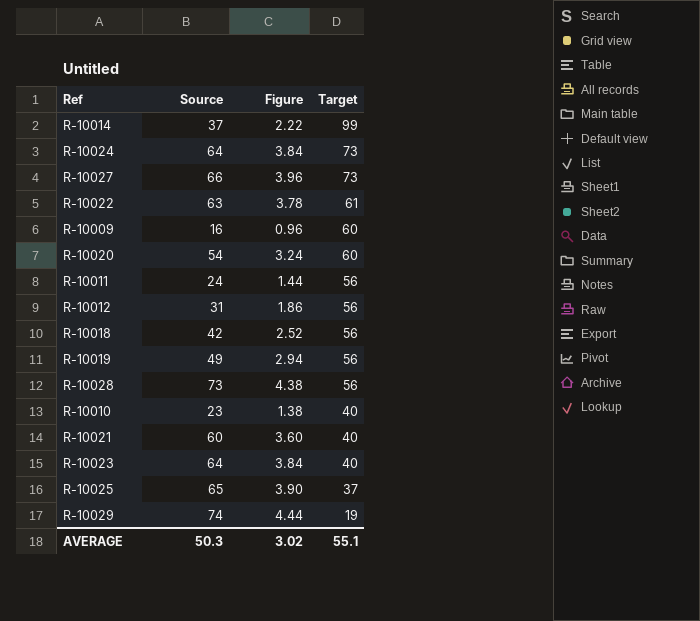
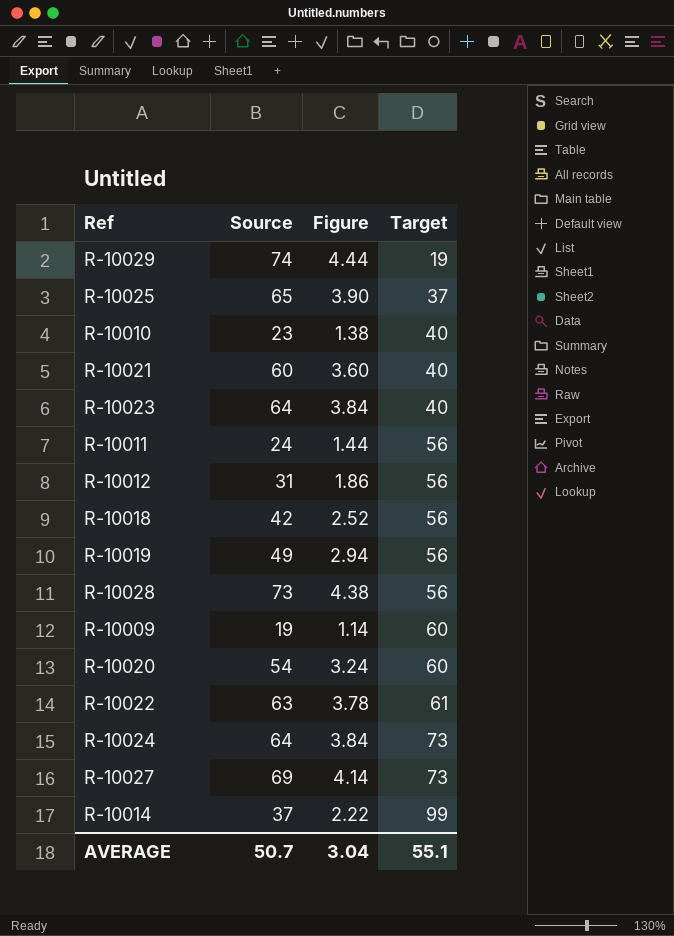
row order: Target descending -> Target ascending
R-10009 | Source: 16 -> 19
R-10009 | Figure: 0.96 -> 1.14
R-10027 | Source: 66 -> 69
R-10027 | Figure: 3.96 -> 4.14
AVERAGE | Source: 50.3 -> 50.7
AVERAGE | Figure: 3.02 -> 3.04

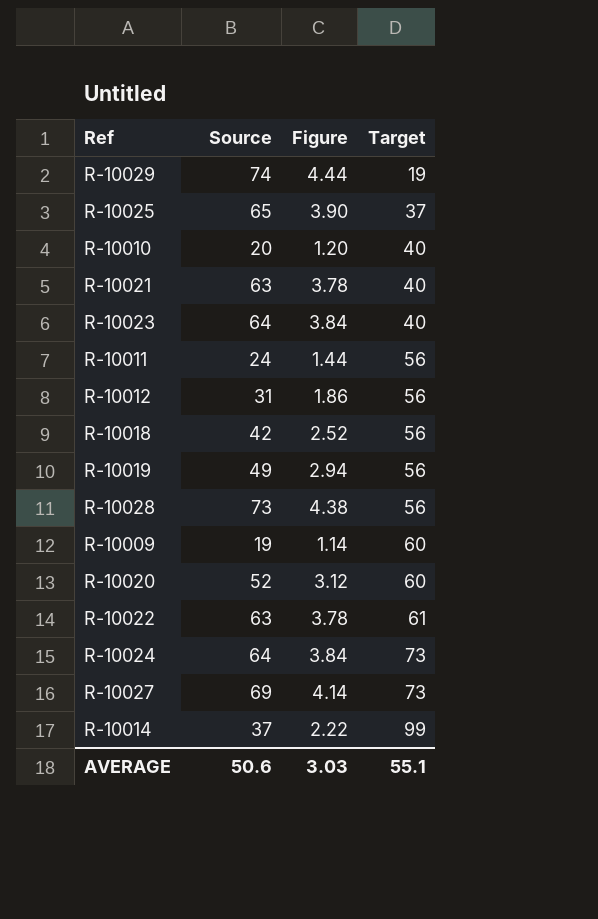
R-10010 | Source: 23 -> 20
R-10010 | Figure: 1.38 -> 1.20
R-10021 | Source: 60 -> 63
R-10021 | Figure: 3.60 -> 3.78
R-10020 | Source: 54 -> 52
R-10020 | Figure: 3.24 -> 3.12
AVERAGE | Source: 50.7 -> 50.6
AVERAGE | Figure: 3.04 -> 3.03

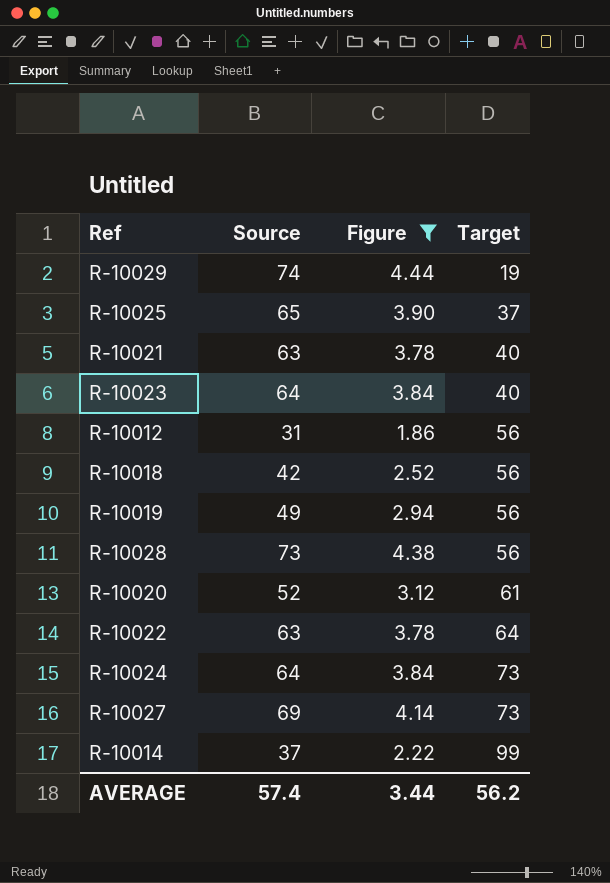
filter: none -> Figure >= 1.86
R-10020 | Target: 60 -> 61
R-10022 | Target: 61 -> 64
AVERAGE | Source: 50.6 -> 57.4
AVERAGE | Figure: 3.03 -> 3.44
AVERAGE | Target: 55.1 -> 56.2

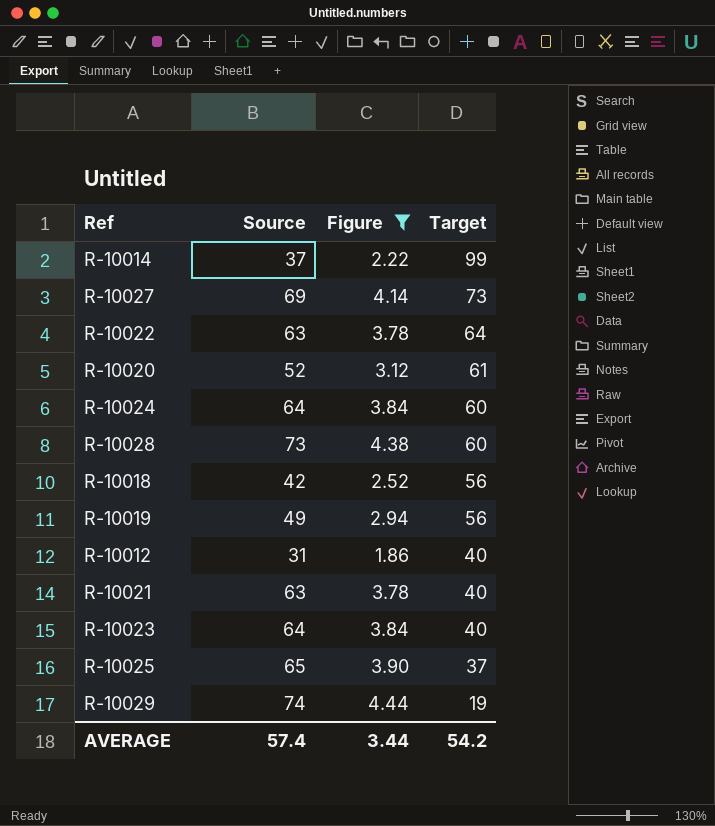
row order: Target ascending -> Target descending
R-10024 | Target: 73 -> 60
R-10028 | Target: 56 -> 60
R-10012 | Target: 56 -> 40
AVERAGE | Target: 56.2 -> 54.2

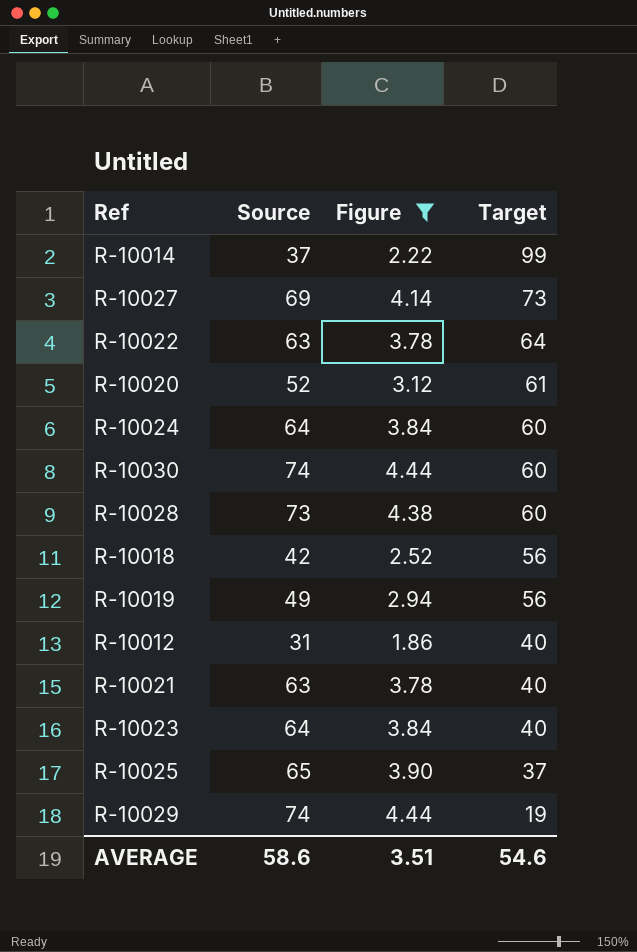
row R-10030: none -> 74 | 4.44 | 60
AVERAGE | Source: 57.4 -> 58.6
AVERAGE | Figure: 3.44 -> 3.51
AVERAGE | Target: 54.2 -> 54.6

